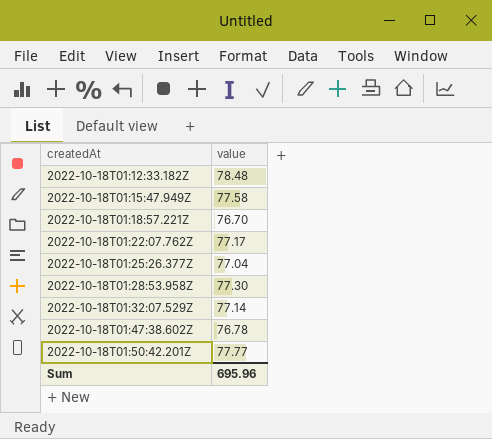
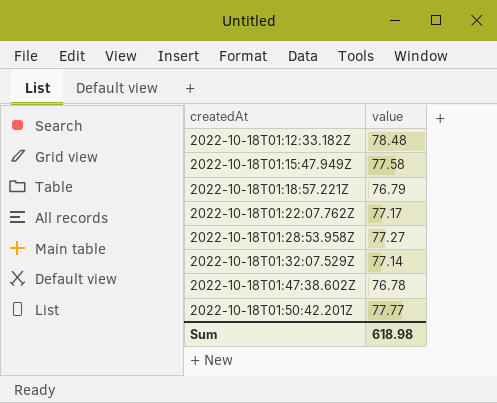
row 2022-10-18T01:25:26.377Z: 77.04 -> none
2022-10-18T01:18:57.221Z | value: 76.70 -> 76.79
2022-10-18T01:28:53.958Z | value: 77.30 -> 77.27
Sum | value: 695.96 -> 618.98

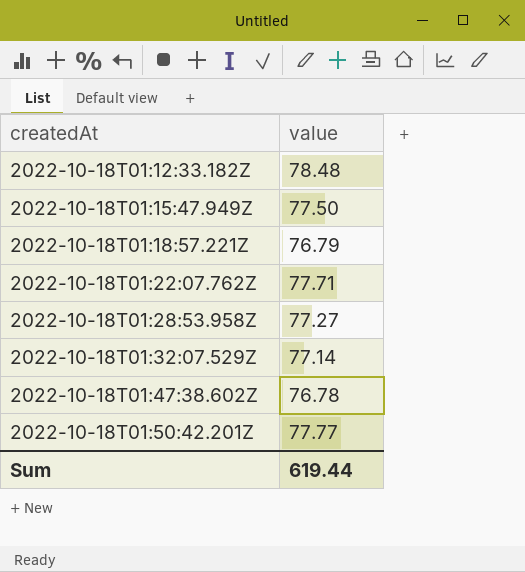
2022-10-18T01:15:47.949Z | value: 77.58 -> 77.50
2022-10-18T01:22:07.762Z | value: 77.17 -> 77.71
Sum | value: 618.98 -> 619.44

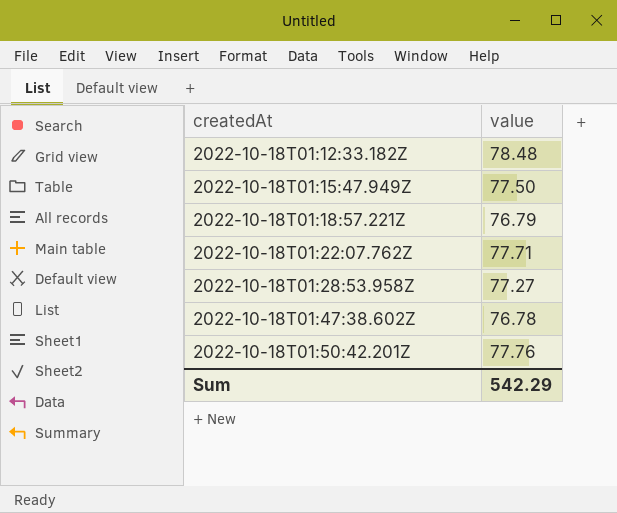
row 2022-10-18T01:32:07.529Z: 77.14 -> none
2022-10-18T01:50:42.201Z | value: 77.77 -> 77.76
Sum | value: 619.44 -> 542.29

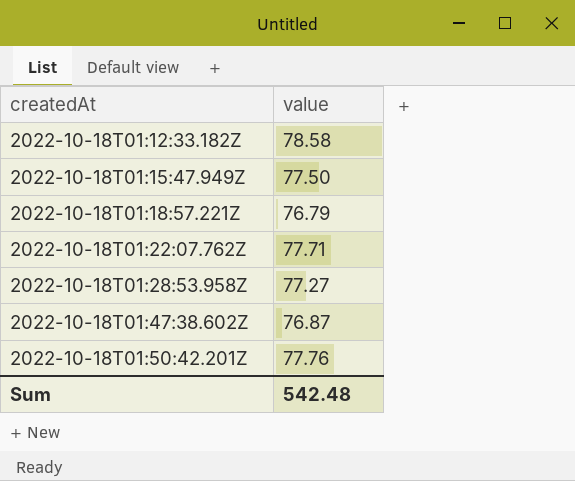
2022-10-18T01:12:33.182Z | value: 78.48 -> 78.58
2022-10-18T01:47:38.602Z | value: 76.78 -> 76.87
Sum | value: 542.29 -> 542.48

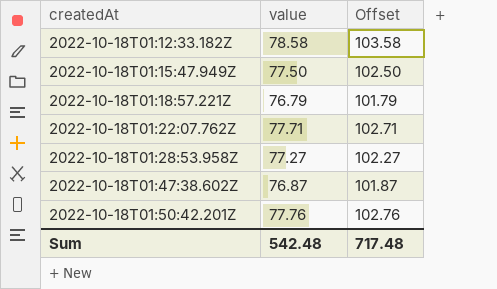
column Offset | formula: none -> [value] + 25

